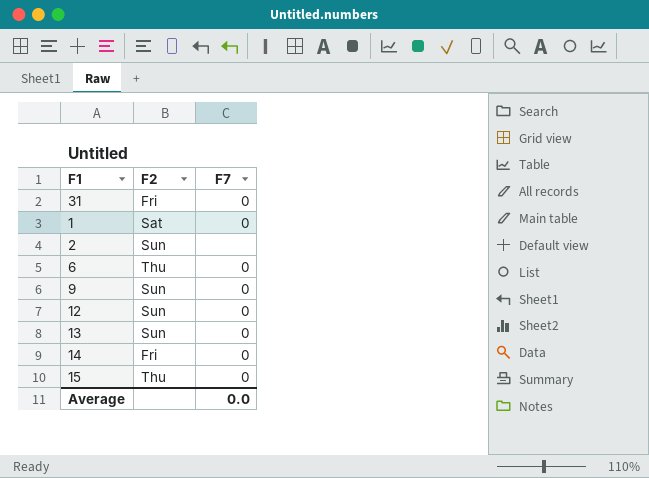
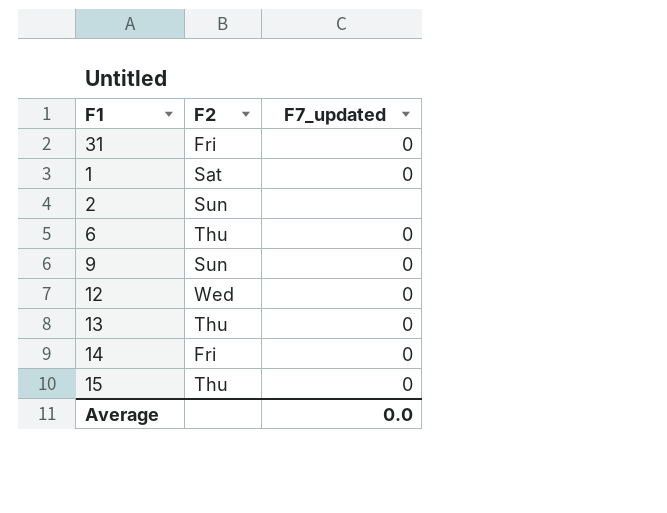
column name: F7 -> F7_updated
12 | F2: Sun -> Wed
13 | F2: Sun -> Thu

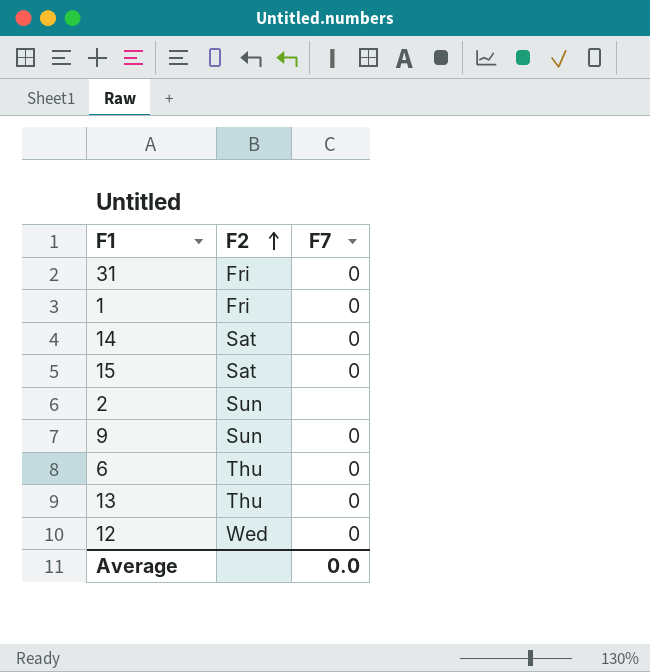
row order: none -> F2 ascending
column name: F7_updated -> F7
1 | F2: Sat -> Fri
14 | F2: Fri -> Sat
15 | F2: Thu -> Sat

